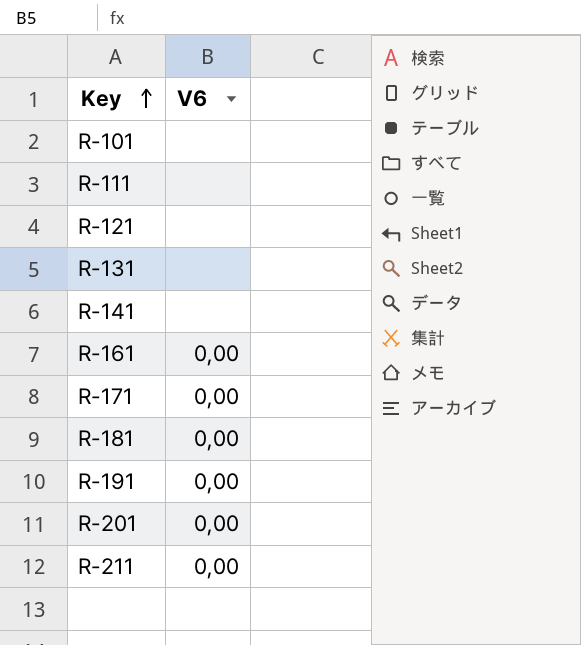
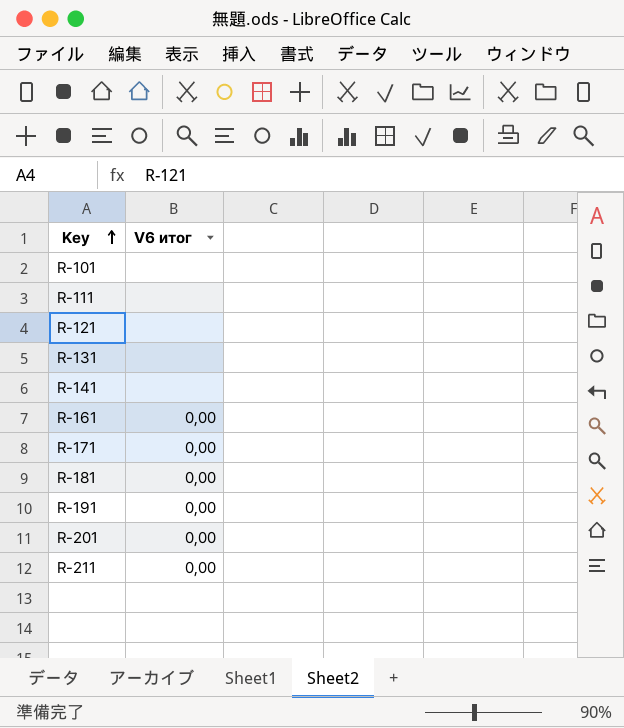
column name: V6 -> V6 итог

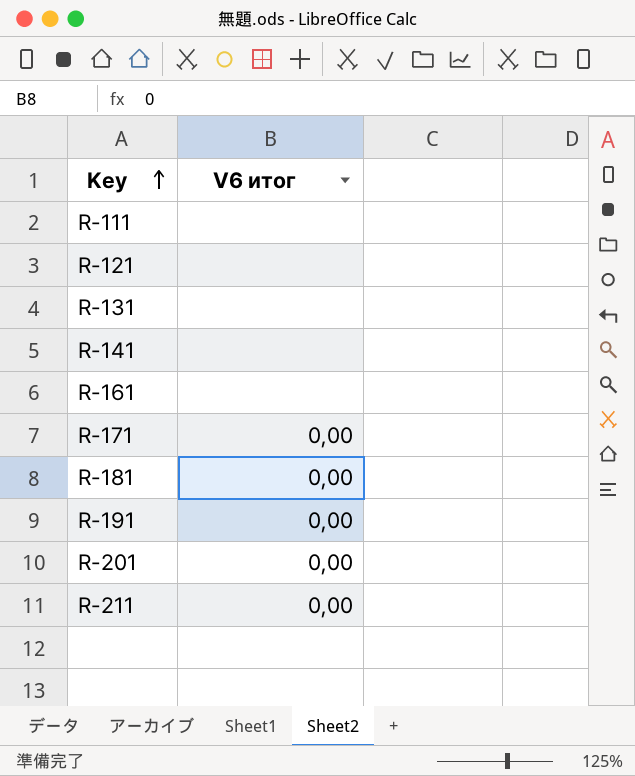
row R-101: none -> none
R-161 | V6 итог: 0,00 -> none

